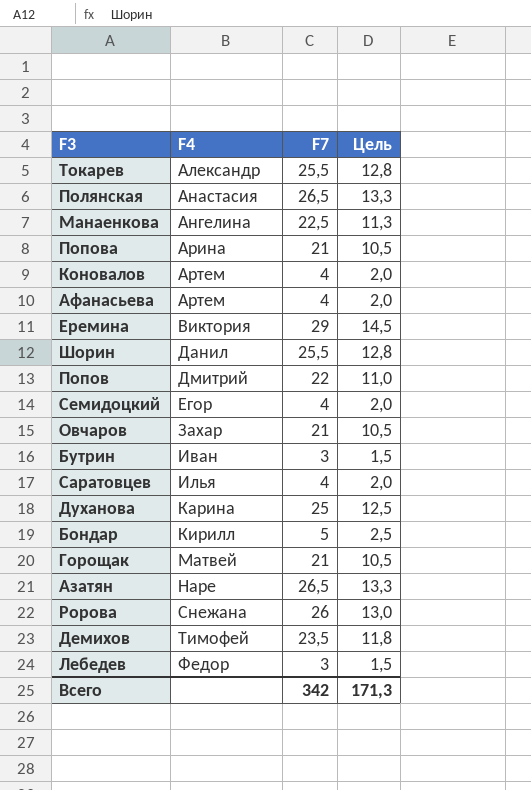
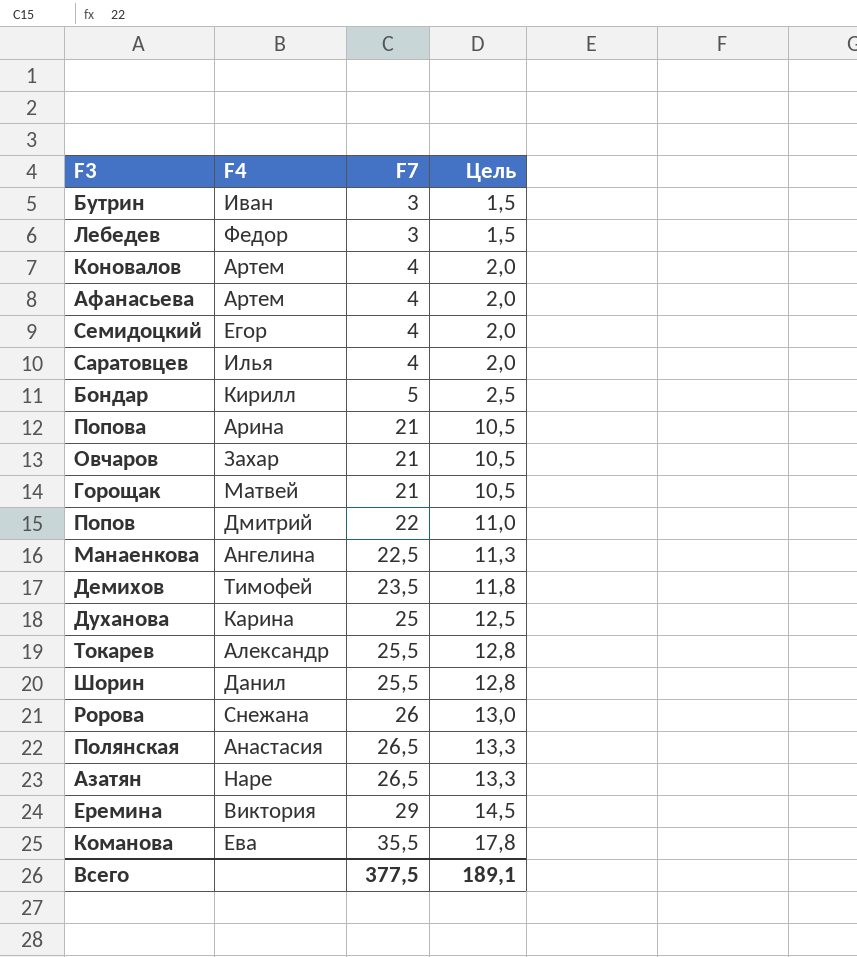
row order: F4 ascending -> F7 ascending
row Команова: none -> Ева | 35,5 | 17,8
Всего | F7: 342 -> 377,5
Всего | Цель: 171,3 -> 189,1

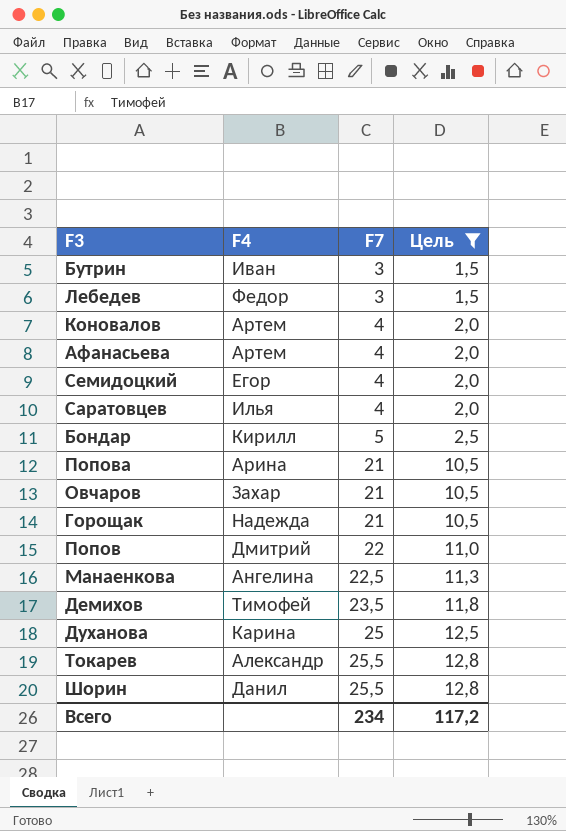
filter: none -> Цель <= 12,8
Горощак | F4: Матвей -> Надежда
Всего | F7: 377,5 -> 234
Всего | Цель: 189,1 -> 117,2

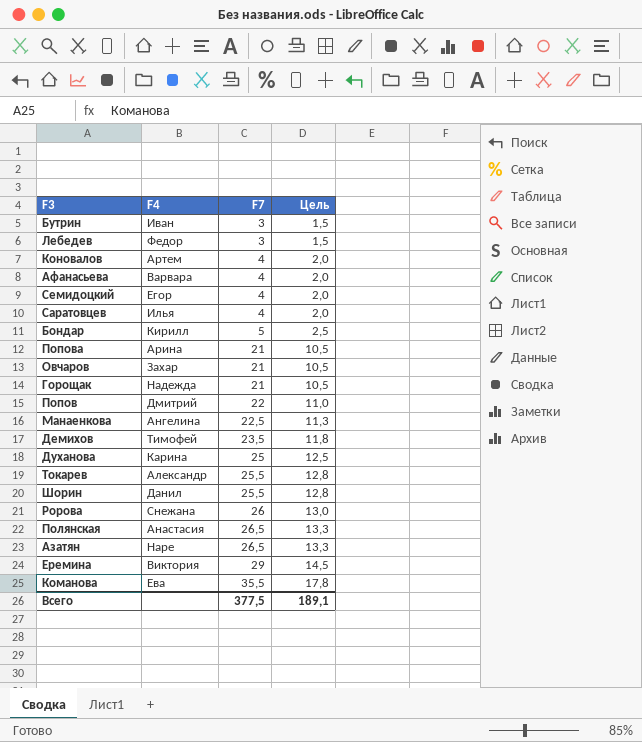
filter: Цель <= 12,8 -> none
Афанасьева | F4: Артем -> Варвара
Всего | F7: 234 -> 377,5
Всего | Цель: 117,2 -> 189,1

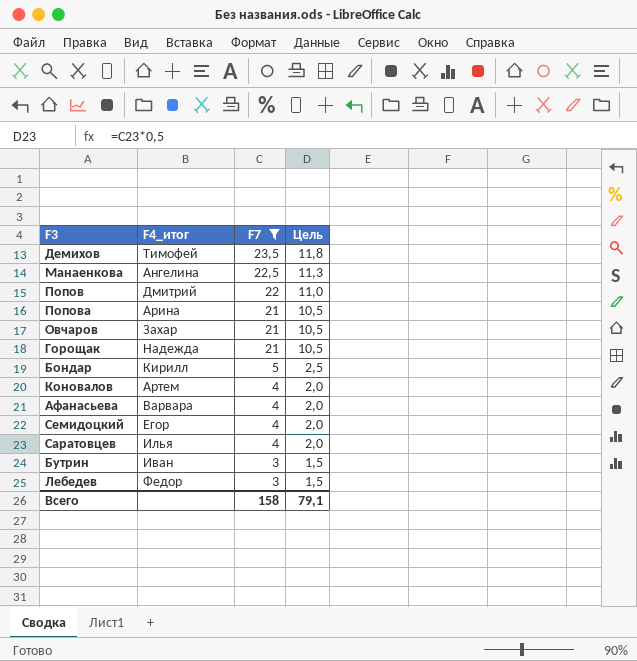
filter: none -> F7 <= 23,5
row order: F7 ascending -> F7 descending
column name: F4 -> F4_итог
Всего | F7: 377,5 -> 158
Всего | Цель: 189,1 -> 79,1

